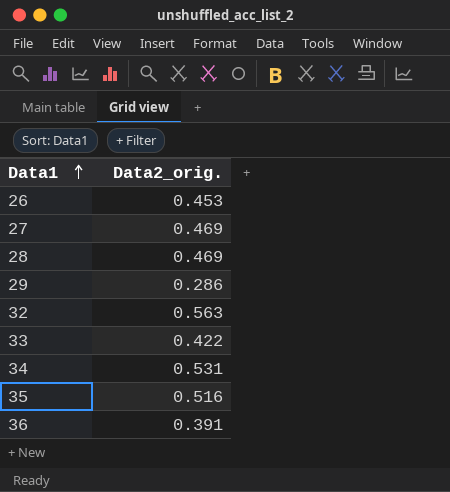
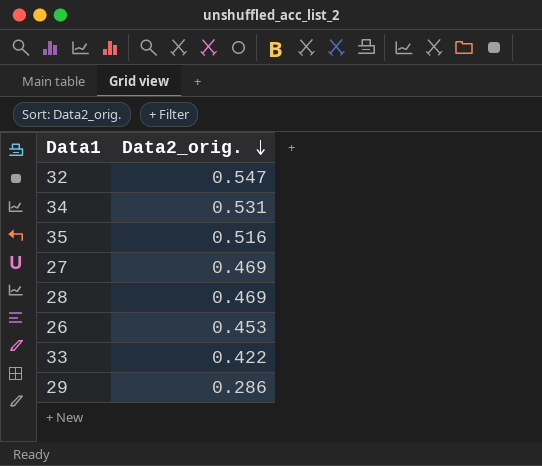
row order: Data1 ascending -> Data2_orig. descending
row 36: 0.391 -> none
32 | Data2_orig.: 0.563 -> 0.547

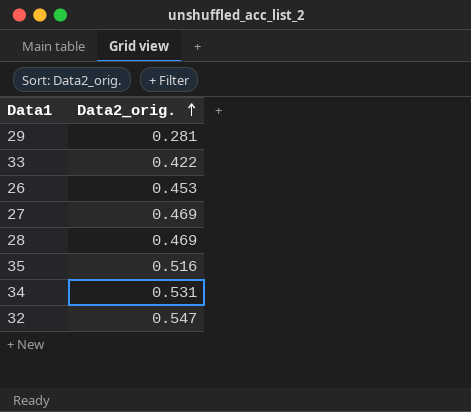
row order: Data2_orig. descending -> Data2_orig. ascending
29 | Data2_orig.: 0.286 -> 0.281

